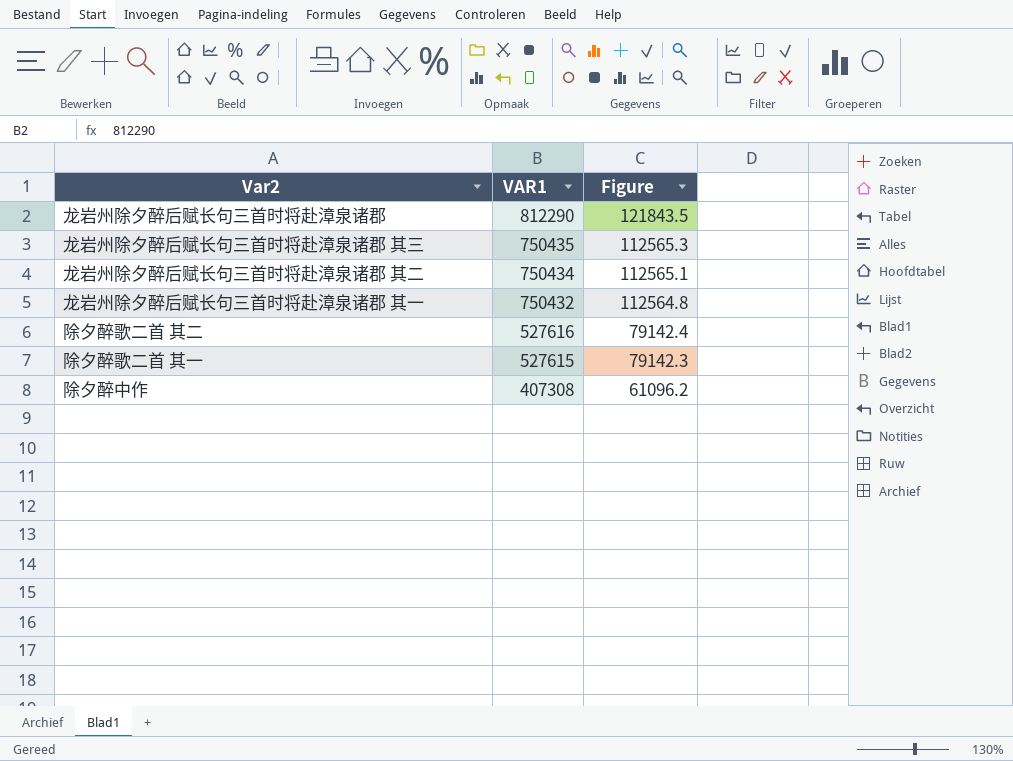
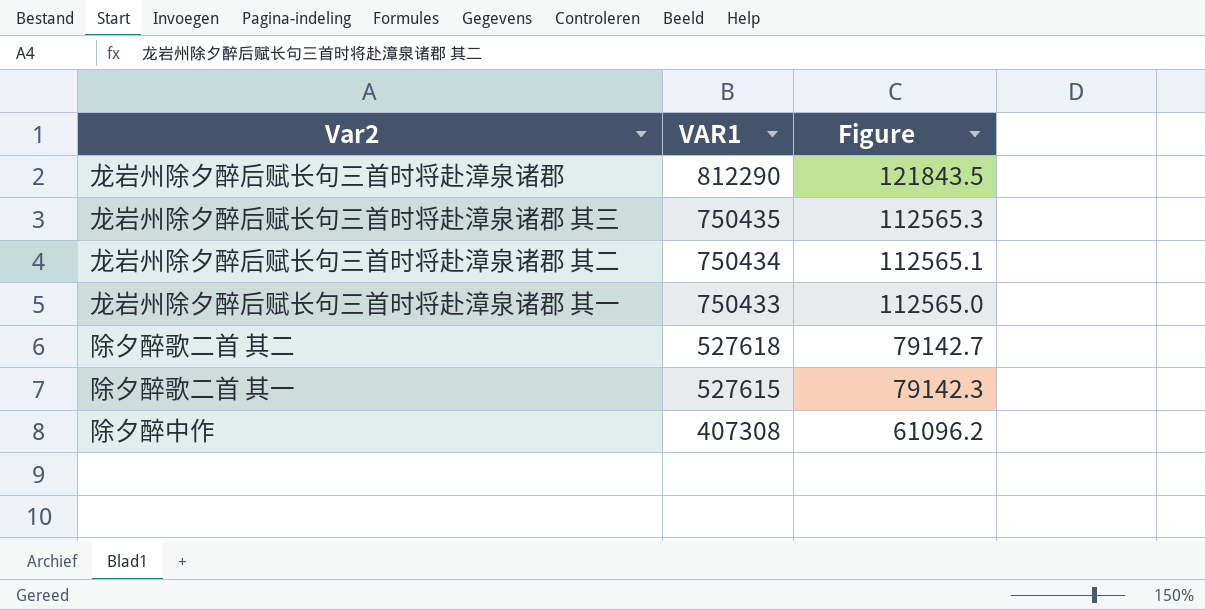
龙岩州除夕醉后赋长句三首时将赴漳泉诸郡 其一 | VAR1: 750432 -> 750433
龙岩州除夕醉后赋长句三首时将赴漳泉诸郡 其一 | Figure: 112564.8 -> 112565.0
除夕醉歌二首 其二 | VAR1: 527616 -> 527618
除夕醉歌二首 其二 | Figure: 79142.4 -> 79142.7

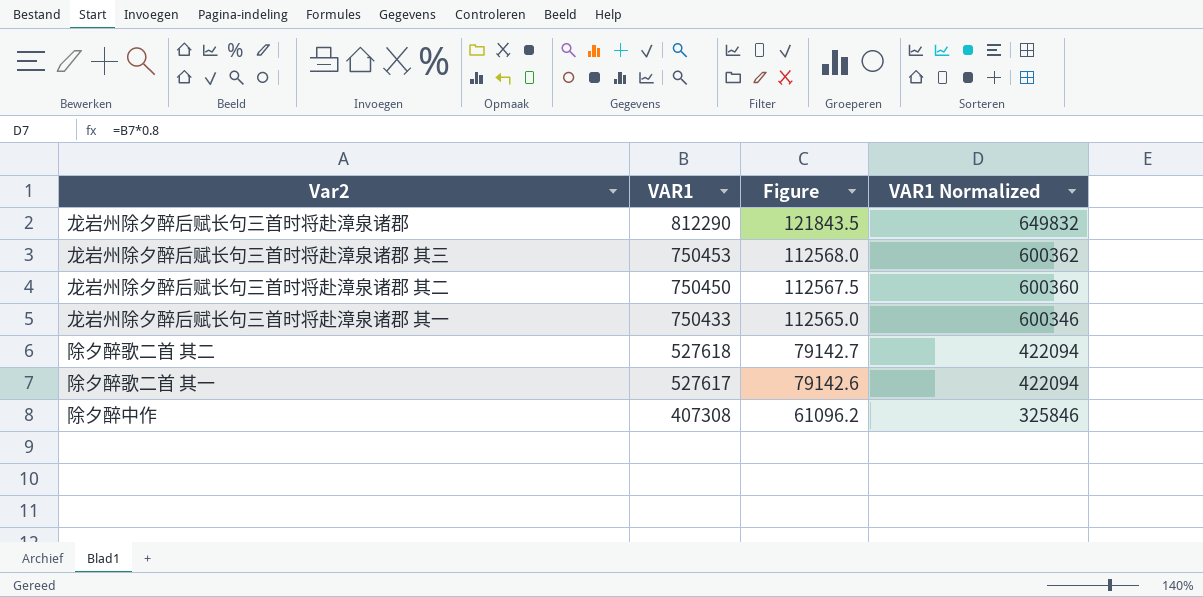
column VAR1 Normalized | formula: none -> [VAR1] * 0.8
龙岩州除夕醉后赋长句三首时将赴漳泉诸郡 其三 | VAR1: 750435 -> 750453
龙岩州除夕醉后赋长句三首时将赴漳泉诸郡 其三 | Figure: 112565.3 -> 112568.0
龙岩州除夕醉后赋长句三首时将赴漳泉诸郡 其二 | VAR1: 750434 -> 750450
龙岩州除夕醉后赋长句三首时将赴漳泉诸郡 其二 | Figure: 112565.1 -> 112567.5
除夕醉歌二首 其一 | VAR1: 527615 -> 527617
除夕醉歌二首 其一 | Figure: 79142.3 -> 79142.6

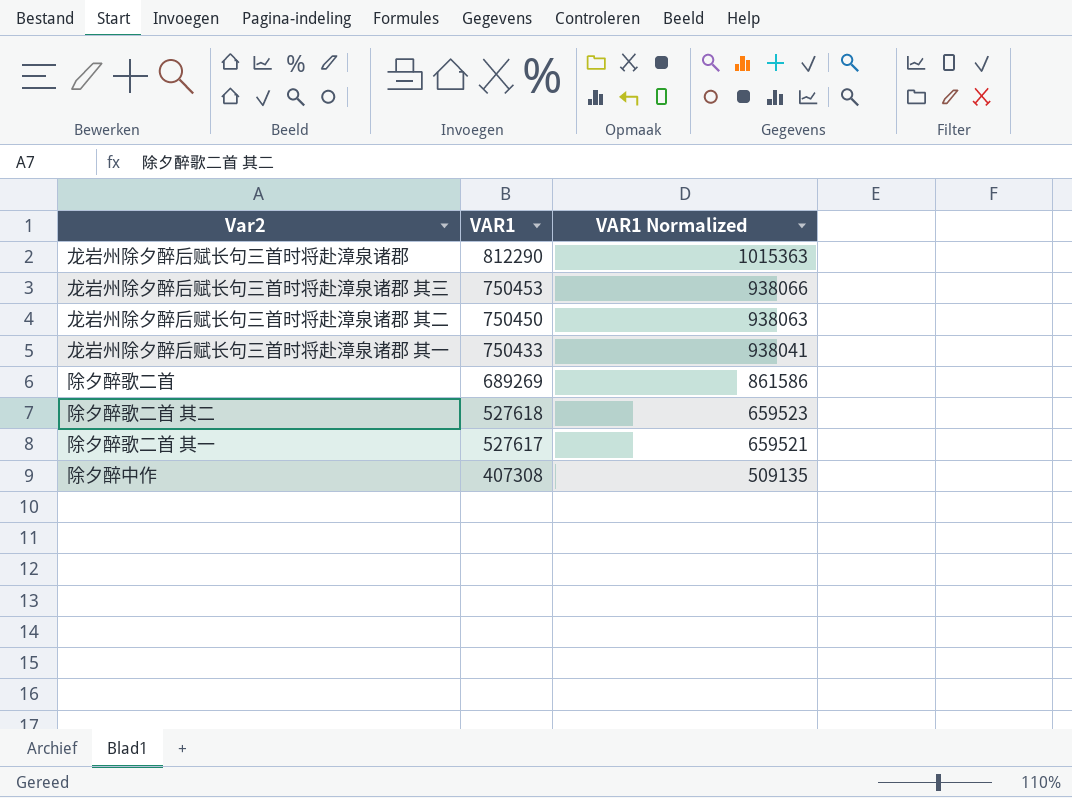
column Figure | formula: [VAR1] * 0.15 -> none
column VAR1 Normalized | formula: [VAR1] * 0.8 -> [VAR1] * 1.25
row 除夕醉歌二首: none -> 689269 | 861586

